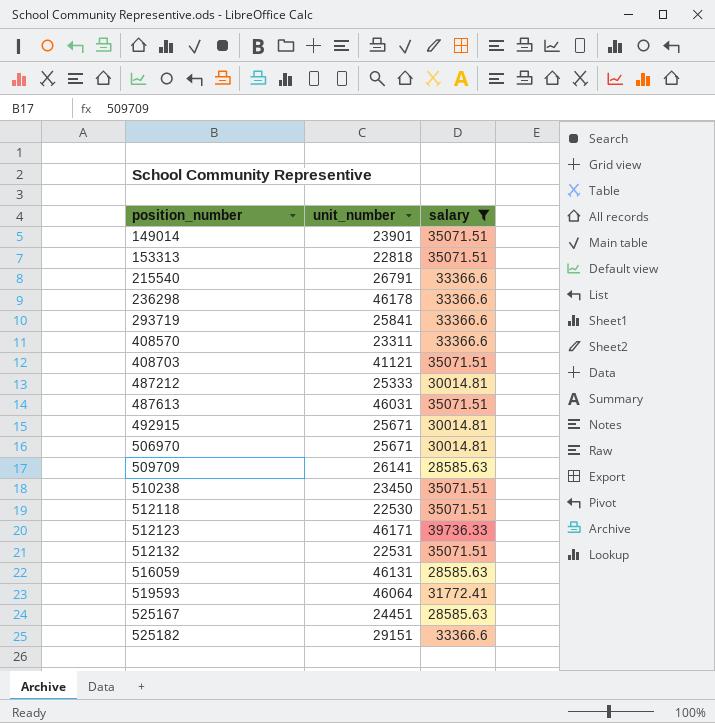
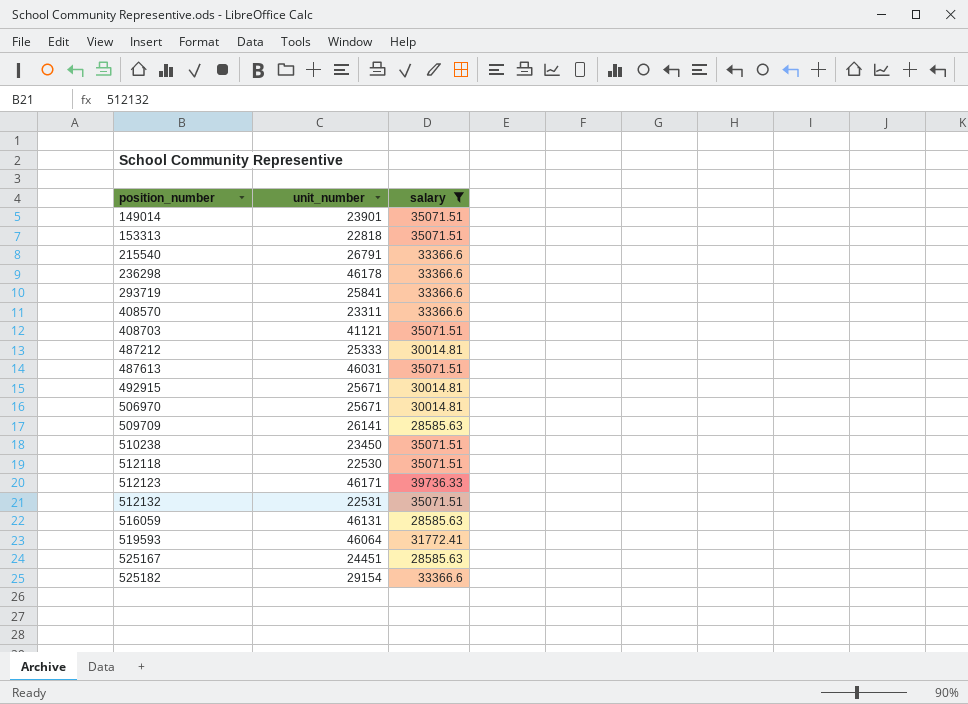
525182 | unit_number: 29151 -> 29154

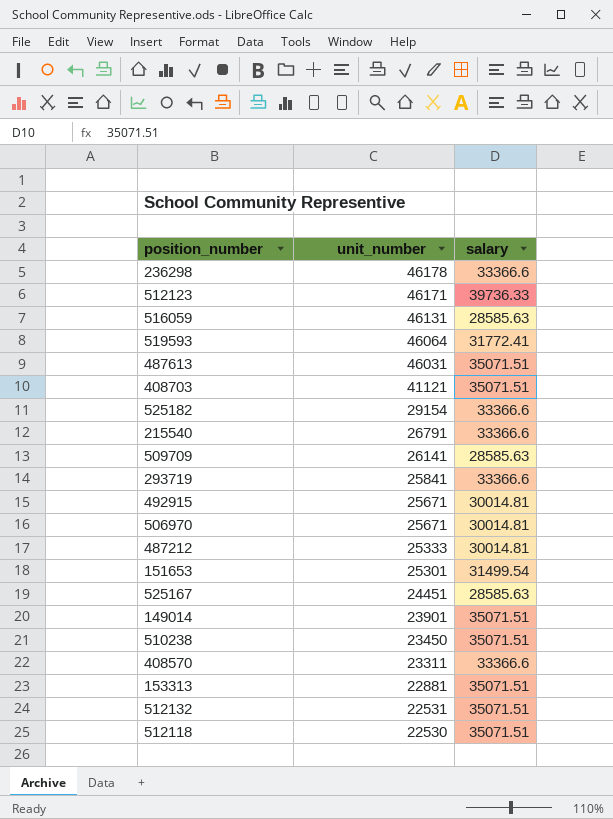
filter: salary != 31499.54 -> none
row order: position_number ascending -> unit_number descending
153313 | unit_number: 22818 -> 22881

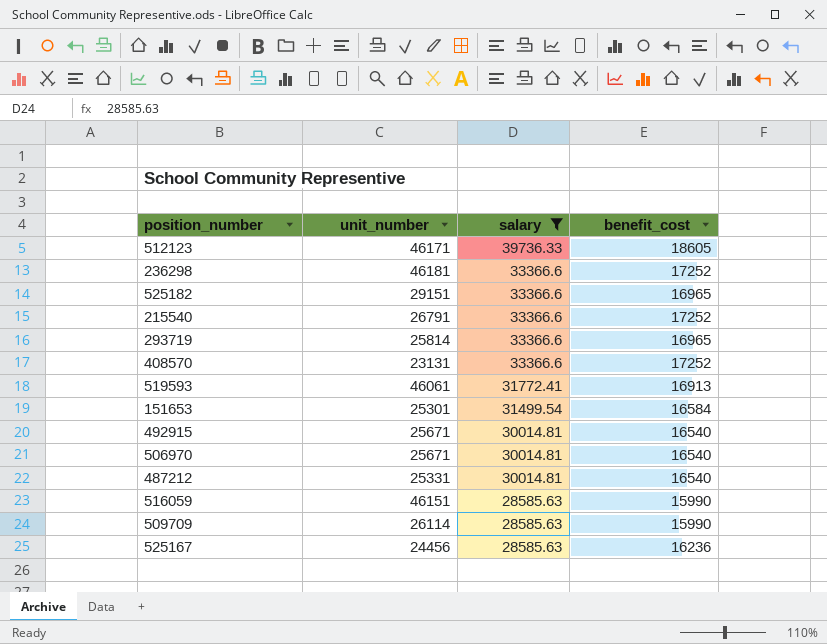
filter: none -> salary != 35071.51
row order: unit_number descending -> salary descending
column benefit_cost | position: none -> 4
236298 | unit_number: 46178 -> 46181
525182 | unit_number: 29154 -> 29151
293719 | unit_number: 25841 -> 25814
408570 | unit_number: 23311 -> 23131
519593 | unit_number: 46064 -> 46061
487212 | unit_number: 25333 -> 25331
516059 | unit_number: 46131 -> 46151
509709 | unit_number: 26141 -> 26114
525167 | unit_number: 24451 -> 24456

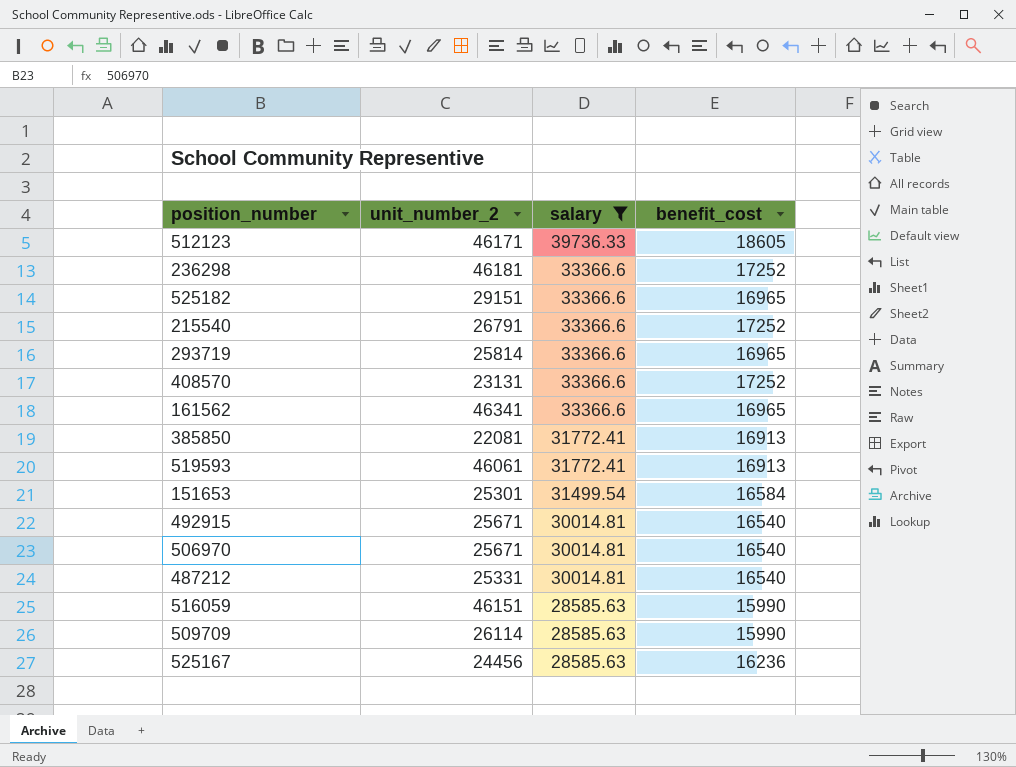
column name: unit_number -> unit_number_2
row 161562: none -> 46341 | 33366.6 | 16965
row 385850: none -> 22081 | 31772.41 | 16913

